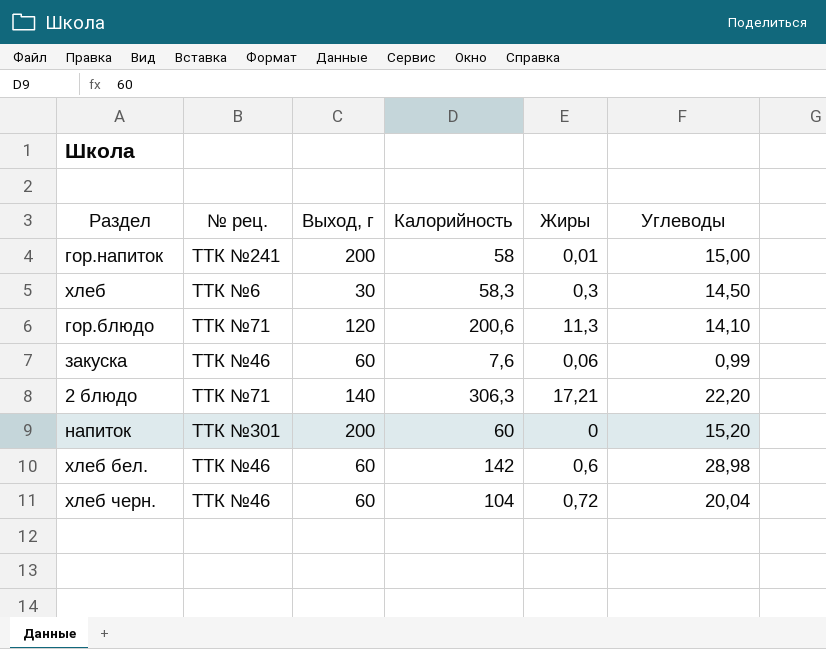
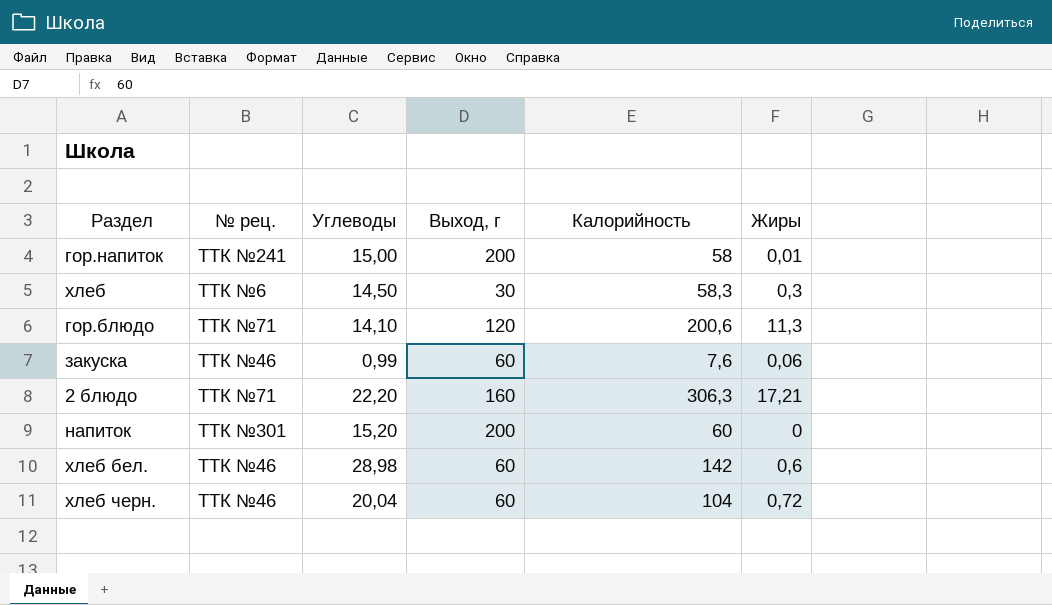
column Углеводы | position: 6 -> 3
2 блюдо | Выход, г: 140 -> 160

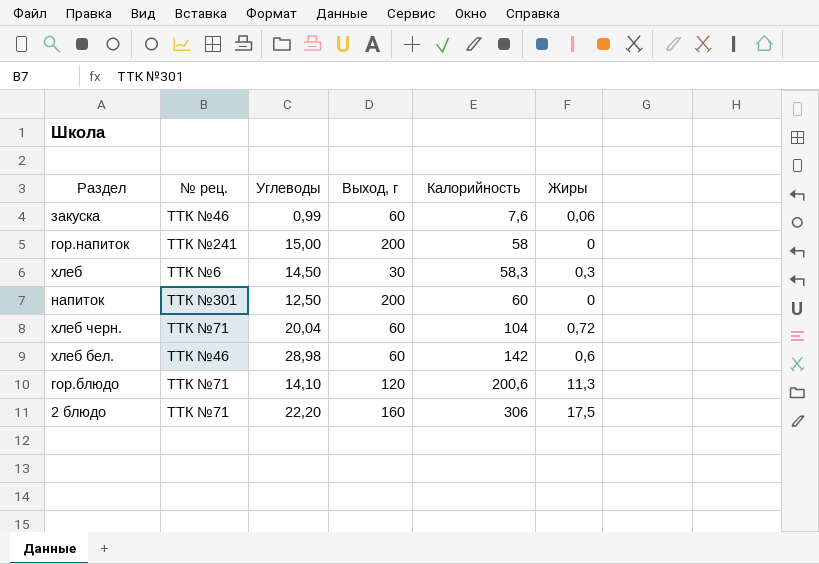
row order: none -> Калорийность ascending
гор.напиток | Жиры: 0,01 -> 0
напиток | Углеводы: 15,20 -> 12,50
хлеб черн. | № рец.: ТТК №46 -> ТТК №71
2 блюдо | Калорийность: 306,3 -> 306
2 блюдо | Жиры: 17,21 -> 17,5

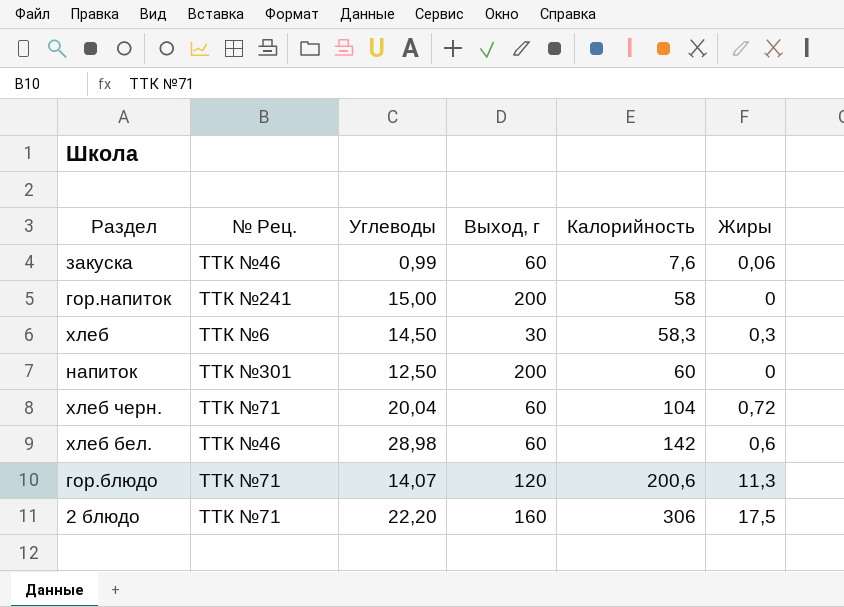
column name: № рец. -> № Рец.
гор.блюдо | Углеводы: 14,10 -> 14,07

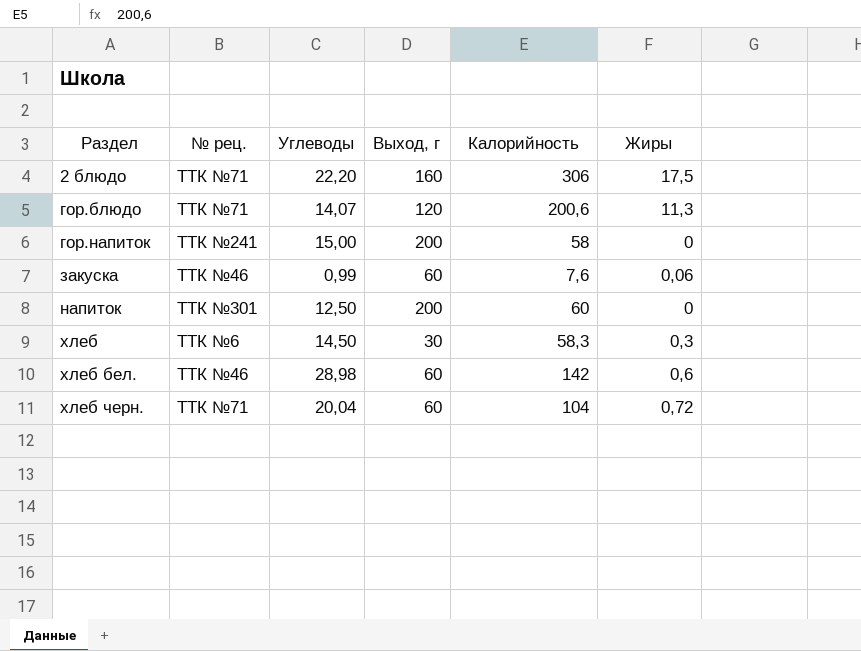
row order: Калорийность ascending -> Раздел ascending
column name: № Рец. -> № рец.

